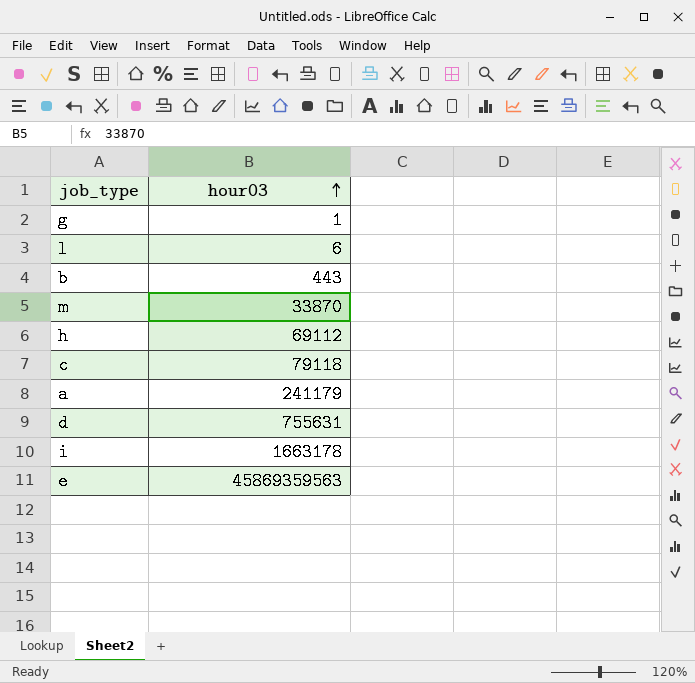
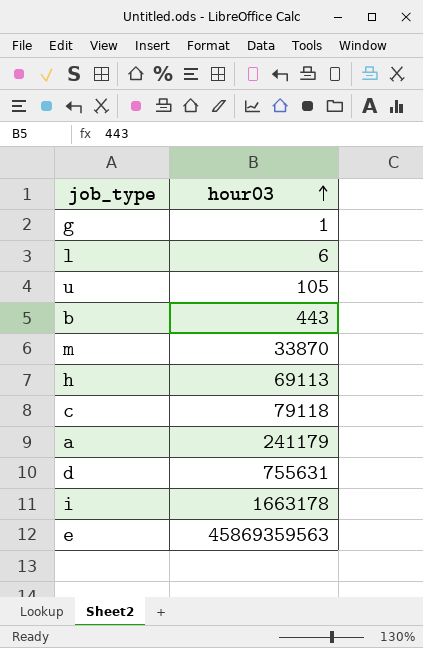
row u: none -> 105
h | hour03: 69112 -> 69113

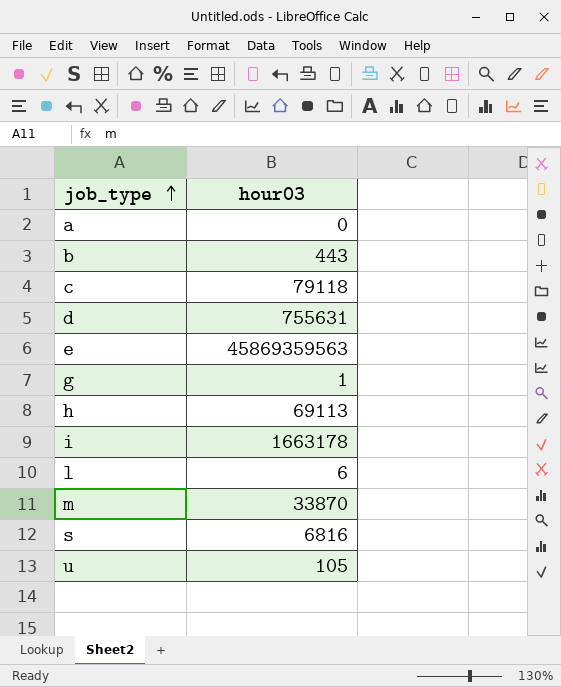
row order: hour03 ascending -> job_type ascending
a | hour03: 241179 -> 0
row s: none -> 6816

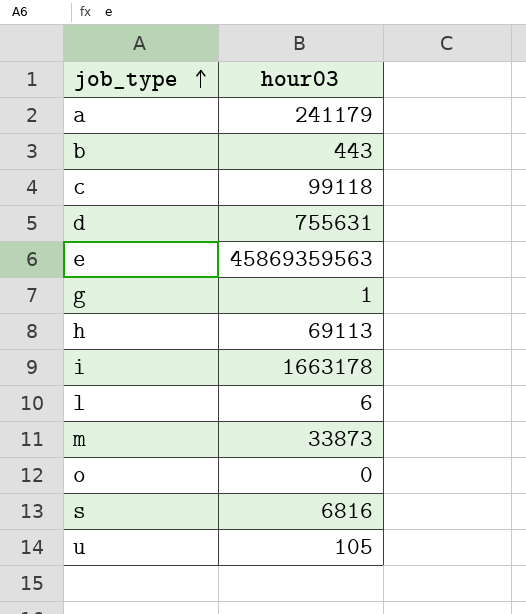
a | hour03: 0 -> 241179
c | hour03: 79118 -> 99118
m | hour03: 33870 -> 33873
row o: none -> 0

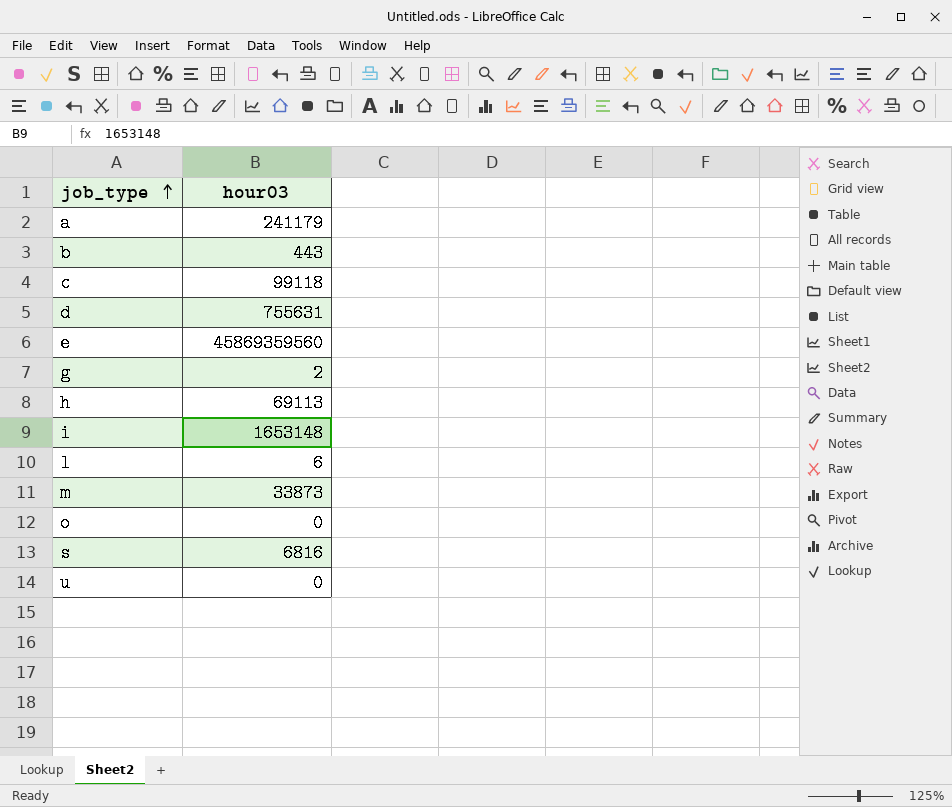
e | hour03: 45869359563 -> 45869359560
g | hour03: 1 -> 2
i | hour03: 1663178 -> 1653148
u | hour03: 105 -> 0

